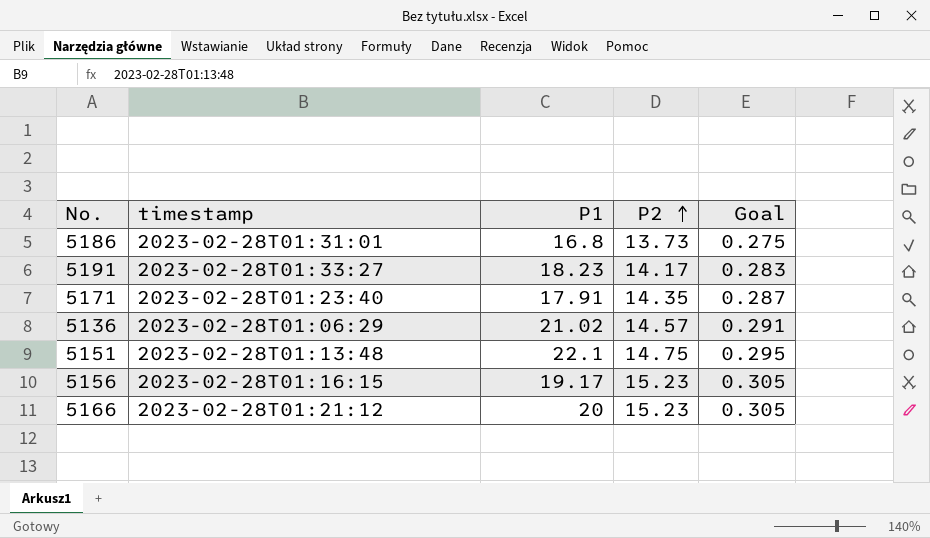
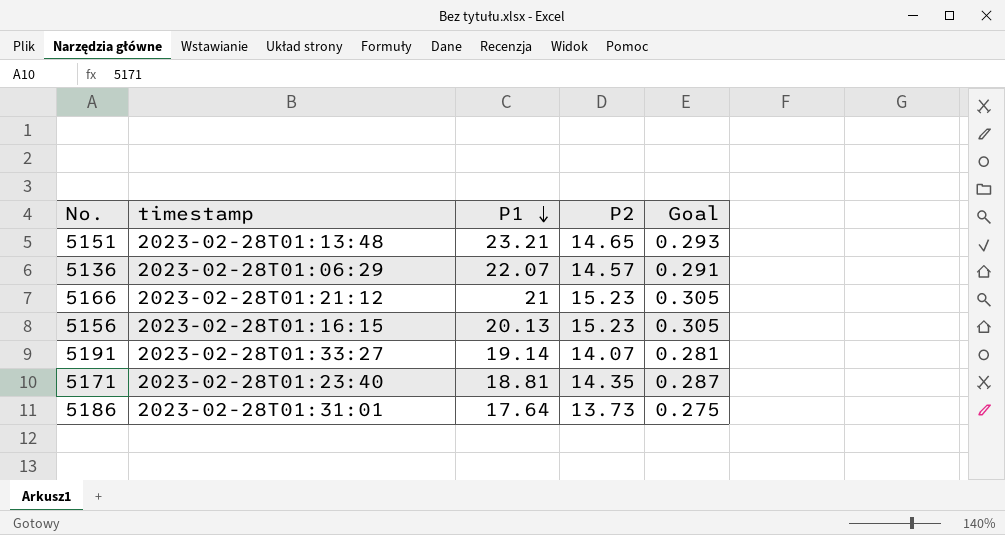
row order: P2 ascending -> P1 descending
5151 | P1: 22.1 -> 23.21
5151 | P2: 14.75 -> 14.65
5151 | Goal: 0.295 -> 0.293
5136 | P1: 21.02 -> 22.07
5166 | P1: 20 -> 21
5156 | P1: 19.17 -> 20.13
5191 | P1: 18.23 -> 19.14
5191 | P2: 14.17 -> 14.07
5191 | Goal: 0.283 -> 0.281
5171 | P1: 17.91 -> 18.81
5186 | P1: 16.8 -> 17.64

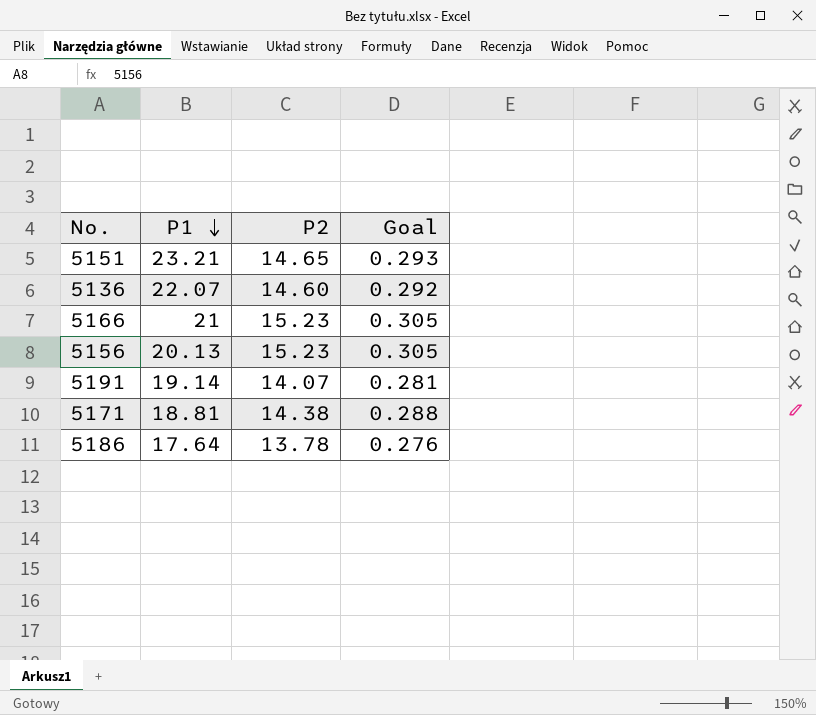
column timestamp | position: 2 -> none
5136 | P2: 14.57 -> 14.60
5136 | Goal: 0.291 -> 0.292
5171 | P2: 14.35 -> 14.38
5171 | Goal: 0.287 -> 0.288
5186 | P2: 13.73 -> 13.78
5186 | Goal: 0.275 -> 0.276

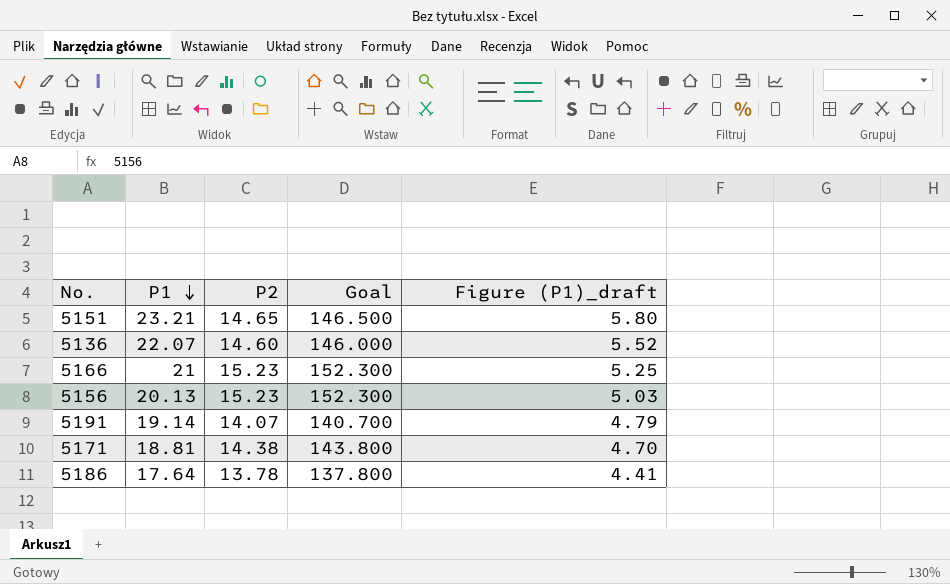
column Goal | formula: [P2] * 0.02 -> [P2] * 10
column Figure (P1)_draft | formula: none -> [P1] * 0.25

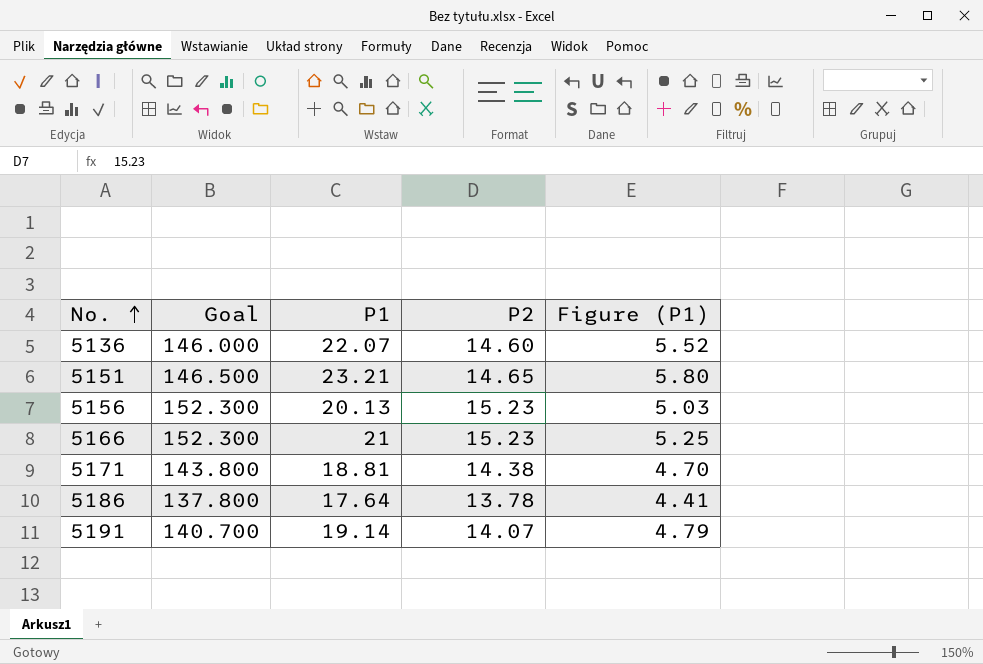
row order: P1 descending -> No. ascending
column Goal | position: 4 -> 2
column name: Figure (P1)_draft -> Figure (P1)

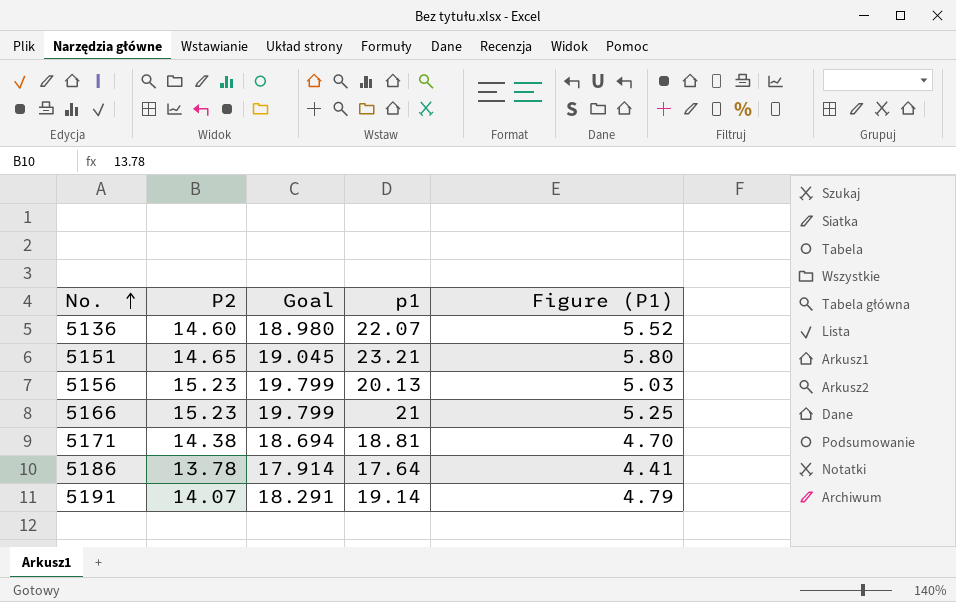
column P2 | position: 4 -> 2
column Goal | formula: [P2] * 10 -> [P2] * 1.3
column name: P1 -> p1

